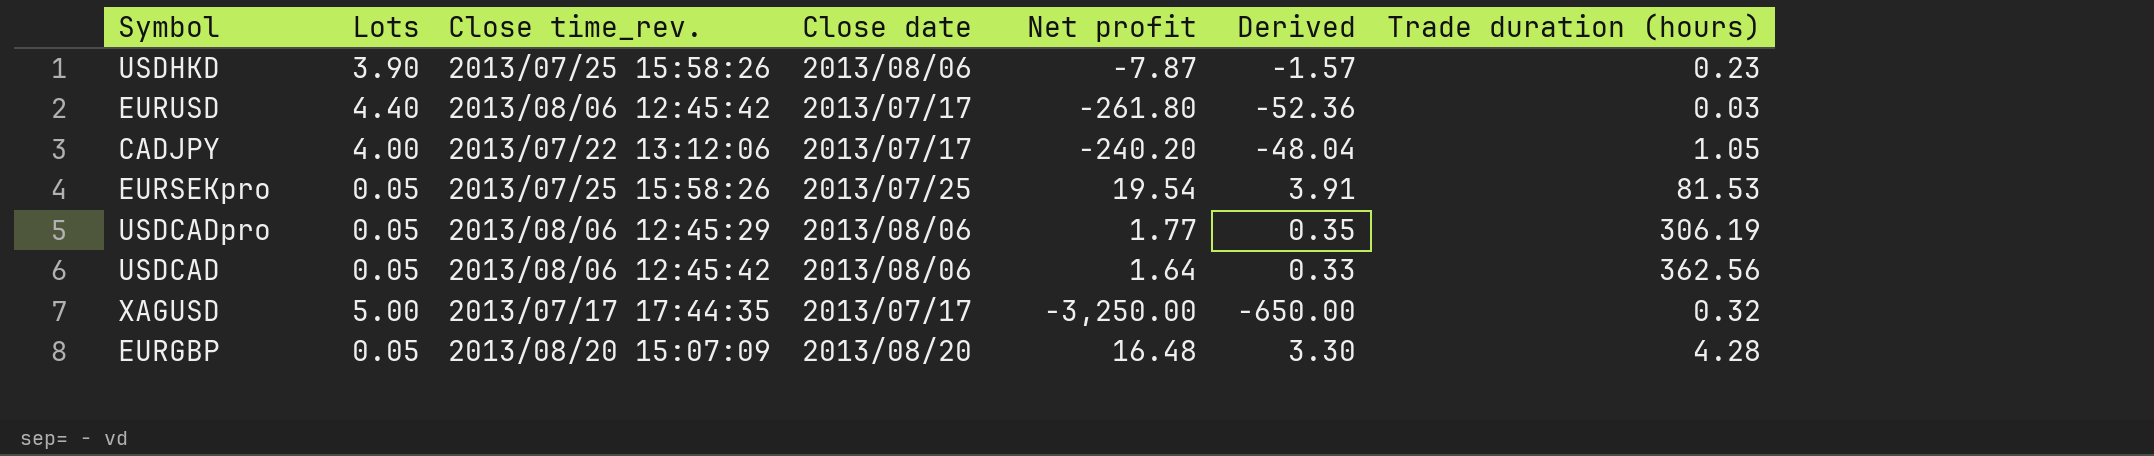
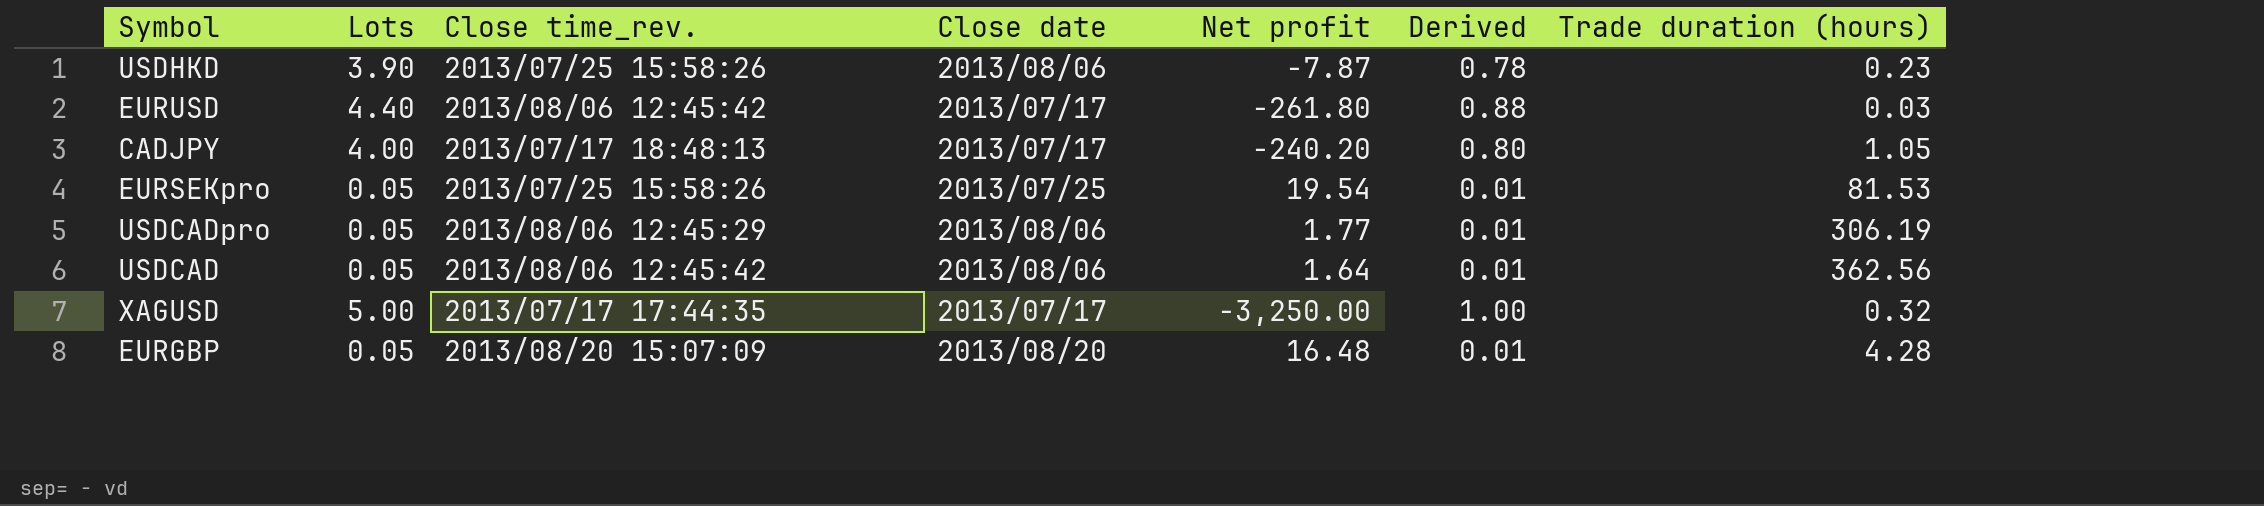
column Derived | formula: [Net profit] * 0.2 -> [Lots] * 0.2
CADJPY | Close time_rev.: 2013/07/22 13:12:06 -> 2013/07/17 18:48:13

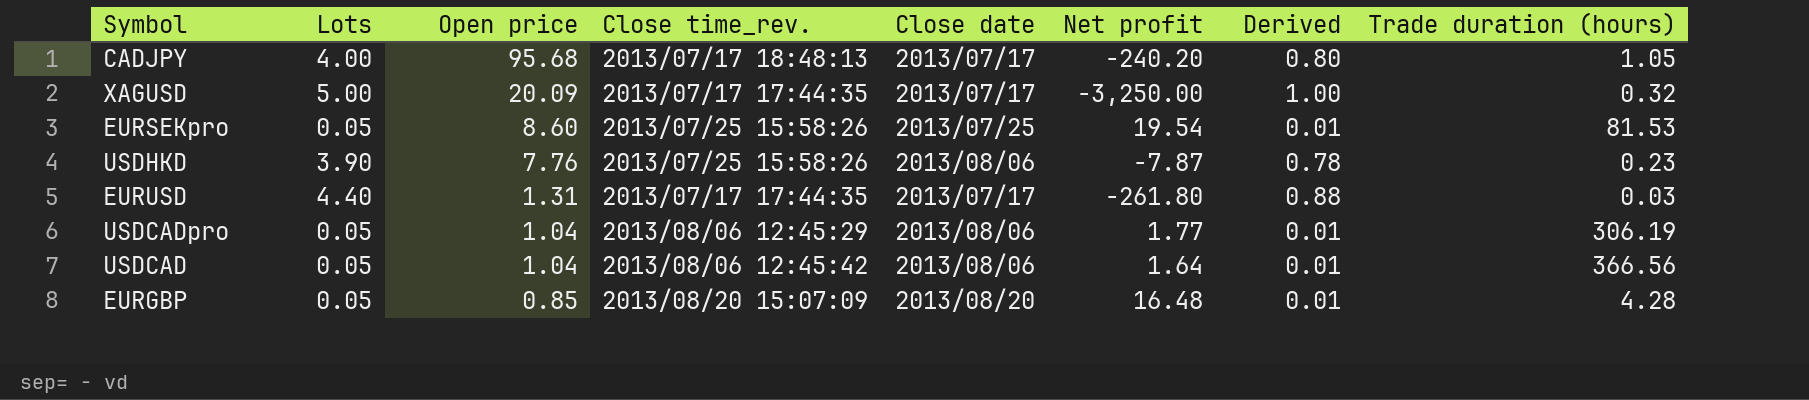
row order: none -> Open price descending
column Open price | position: none -> 3
EURUSD | Close time_rev.: 2013/08/06 12:45:42 -> 2013/07/17 17:44:35
USDCAD | Trade duration (hours): 362.56 -> 366.56

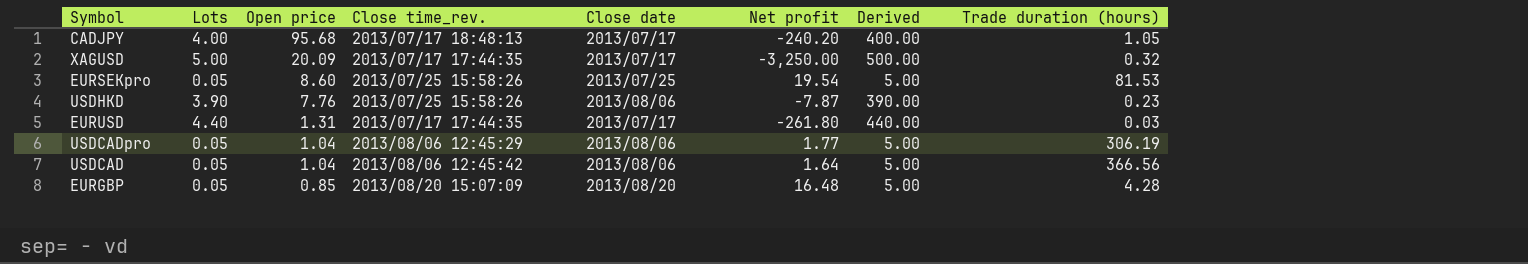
column Derived | formula: [Lots] * 0.2 -> [Lots] * 100

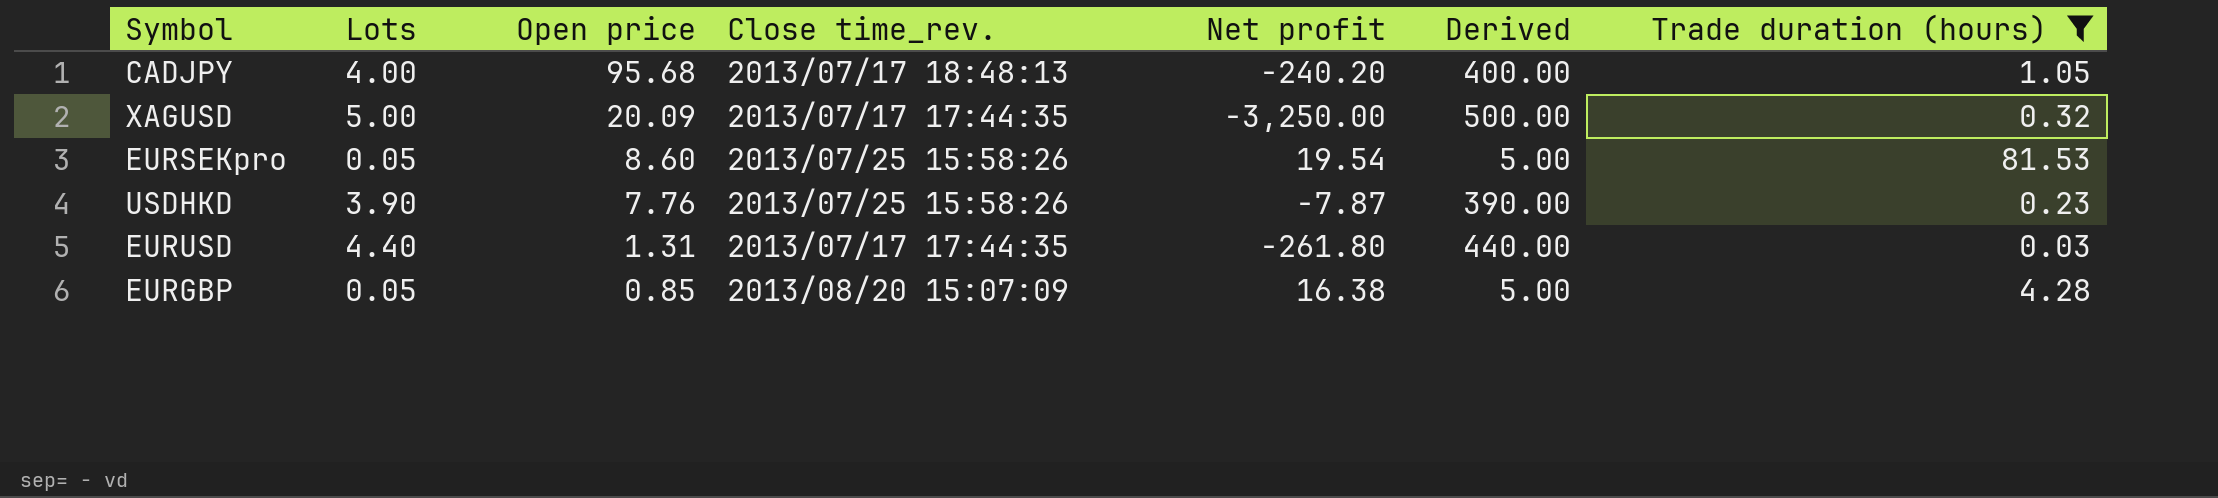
filter: none -> Trade duration (hours) <= 81.53
column Close date | position: 5 -> none
EURGBP | Net profit: 16.48 -> 16.38

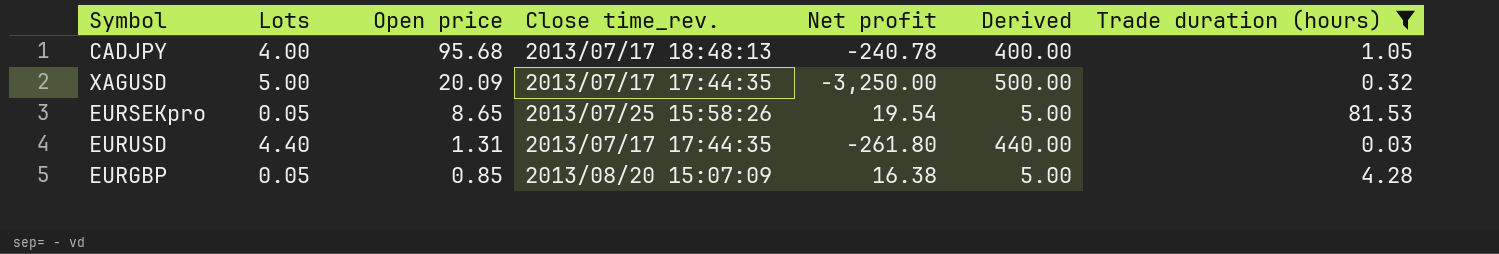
row USDHKD: 3.90 | 7.76 | 2013/07/25 15:58:26 | -7.87 | 390.00 | 0.23 -> none
CADJPY | Net profit: -240.20 -> -240.78
EURSEKpro | Open price: 8.60 -> 8.65

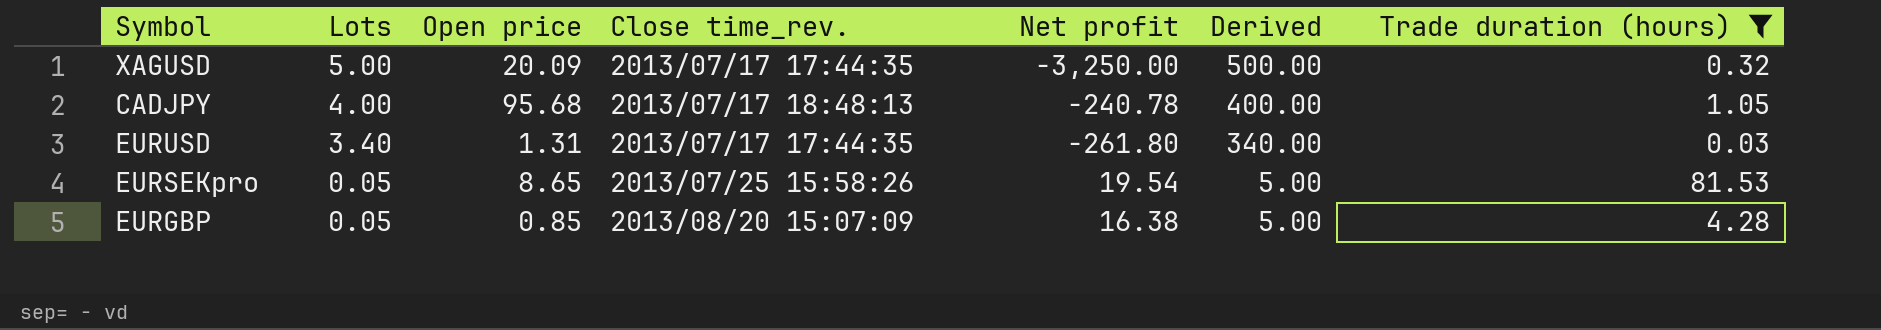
row order: Open price descending -> Lots descending
EURUSD | Lots: 4.40 -> 3.40
EURUSD | Derived: 440.00 -> 340.00

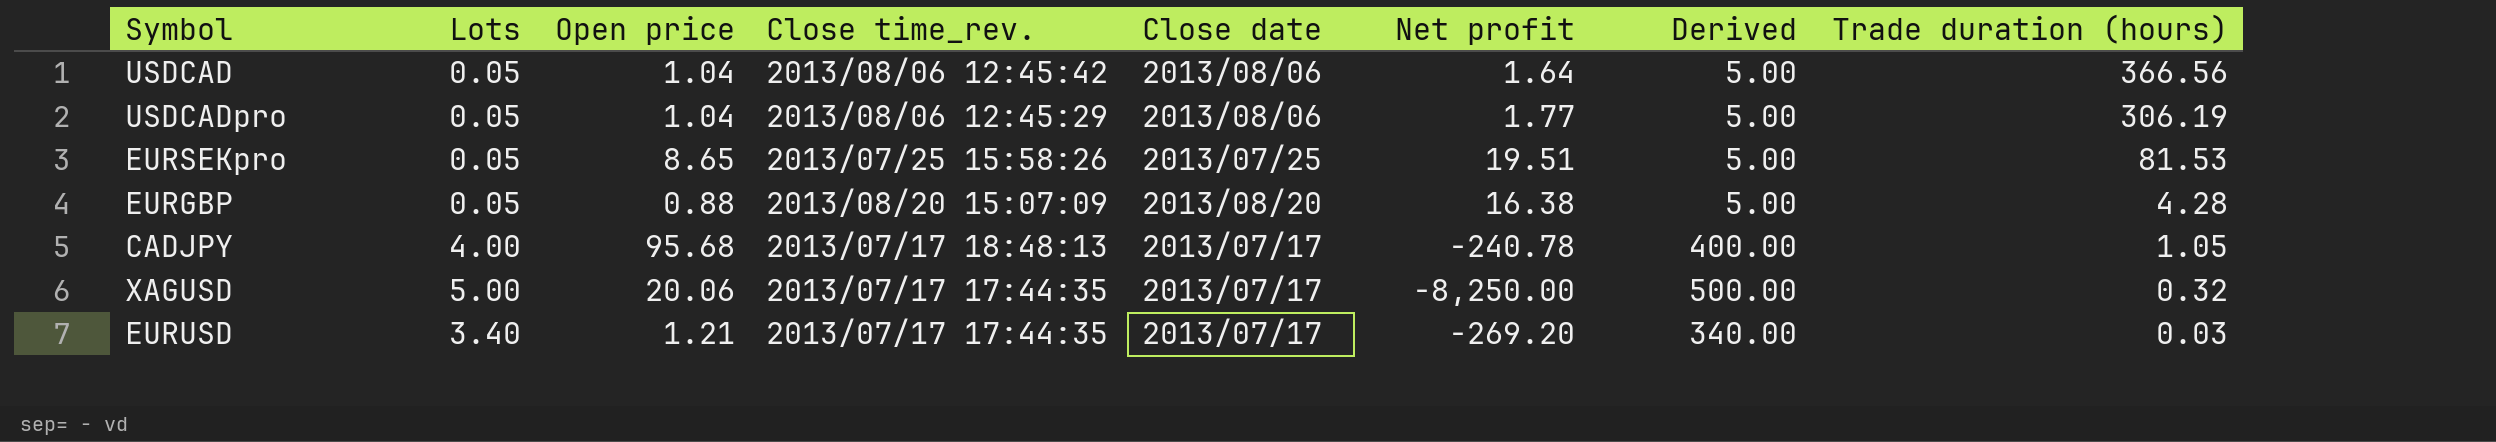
filter: Trade duration (hours) <= 81.53 -> none
row order: Lots descending -> Trade duration (hours) descending
column Close date | position: none -> 5
EURSEKpro | Net profit: 19.54 -> 19.51
EURGBP | Open price: 0.85 -> 0.88
XAGUSD | Open price: 20.09 -> 20.06
XAGUSD | Net profit: -3,250.00 -> -8,250.00
EURUSD | Open price: 1.31 -> 1.21
EURUSD | Net profit: -261.80 -> -269.20

